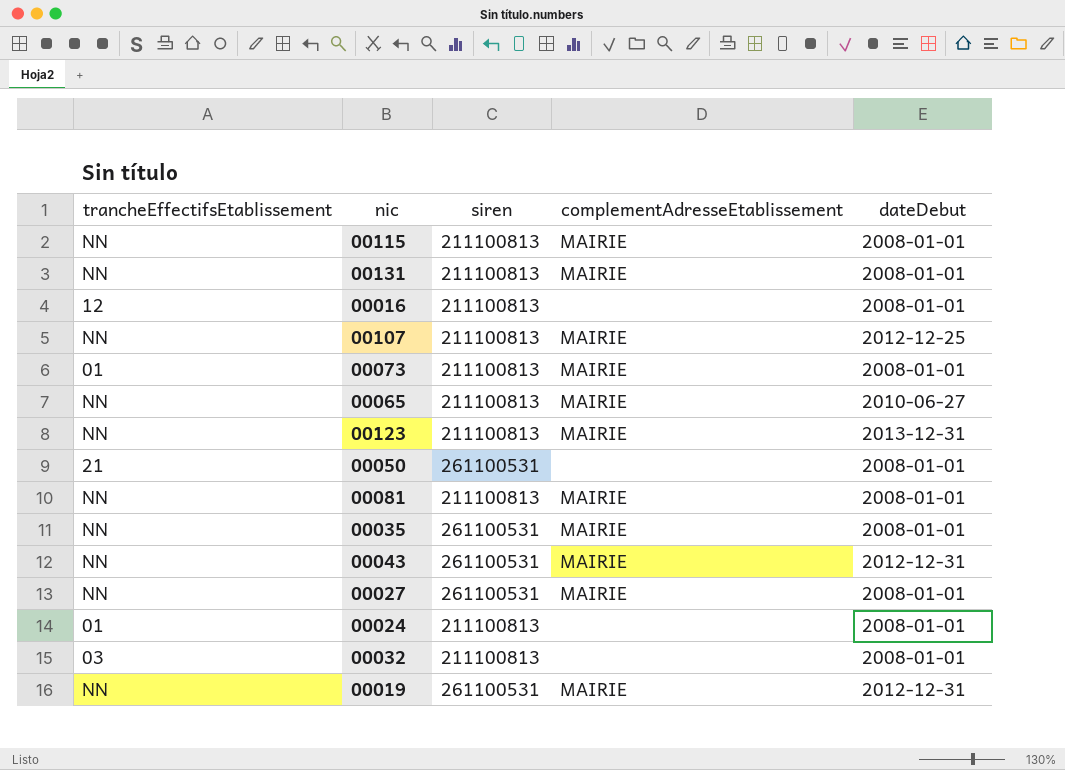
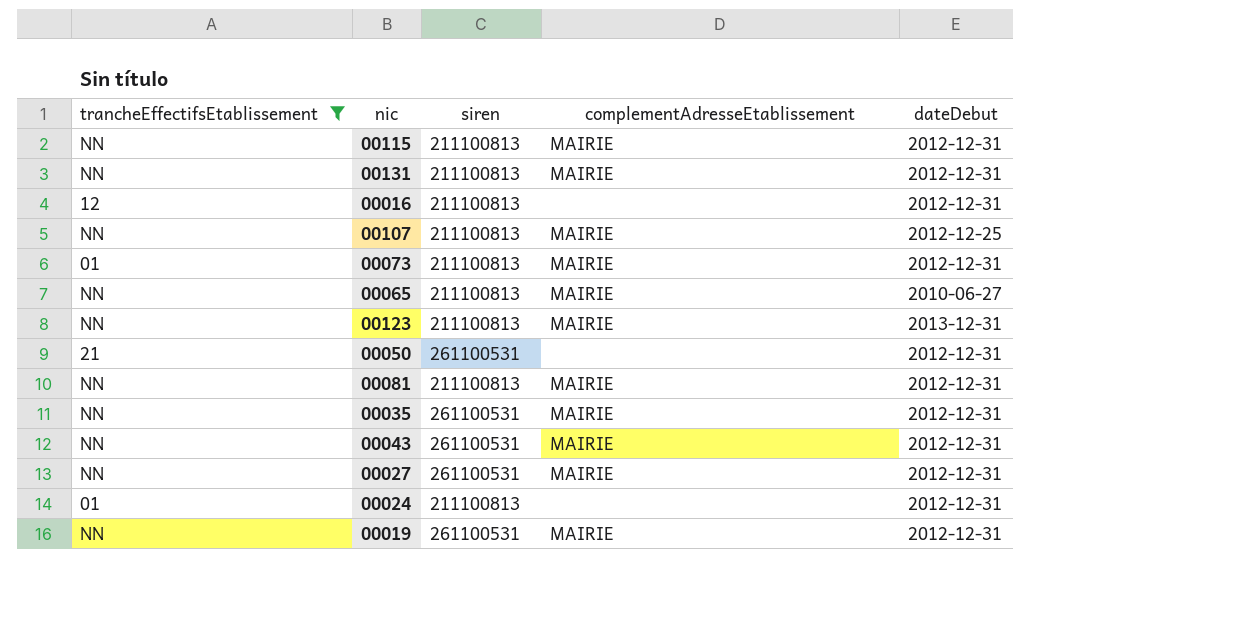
filter: none -> trancheEffectifsEtablissement != 03
00115 | dateDebut: 2008-01-01 -> 2012-12-31
00131 | dateDebut: 2008-01-01 -> 2012-12-31
00016 | dateDebut: 2008-01-01 -> 2012-12-31
00073 | dateDebut: 2008-01-01 -> 2012-12-31
00050 | dateDebut: 2008-01-01 -> 2012-12-31
00081 | dateDebut: 2008-01-01 -> 2012-12-31
00035 | dateDebut: 2008-01-01 -> 2012-12-31
00027 | dateDebut: 2008-01-01 -> 2012-12-31
00024 | dateDebut: 2008-01-01 -> 2012-12-31

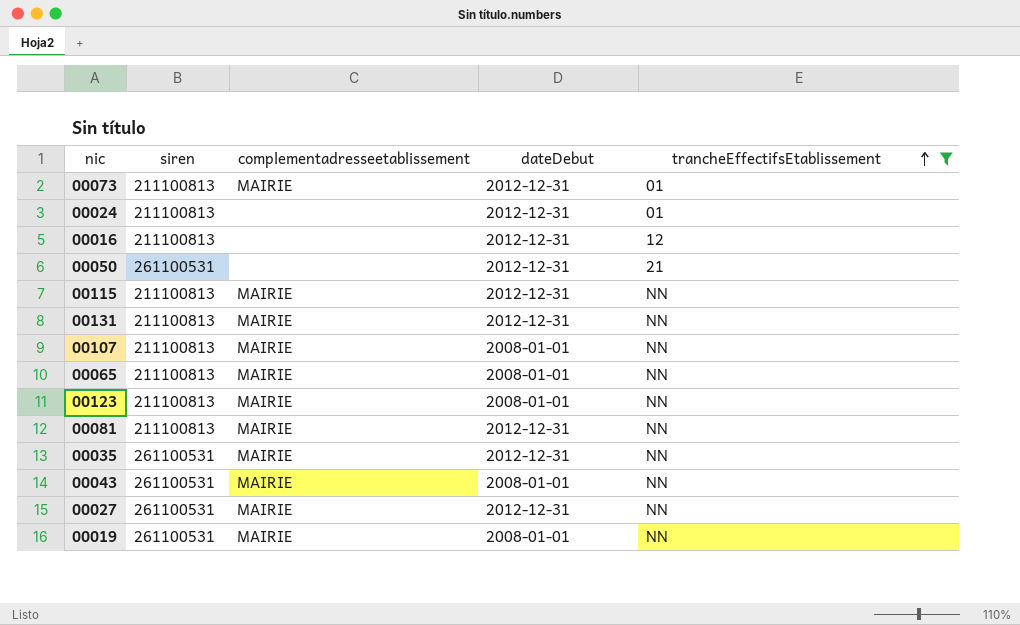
row order: none -> trancheEffectifsEtablissement ascending
column name: complementAdresseEtablissement -> complementadresseetablissement
column trancheEffectifsEtablissement | position: 1 -> 5
00107 | dateDebut: 2012-12-25 -> 2008-01-01
00065 | dateDebut: 2010-06-27 -> 2008-01-01
00123 | dateDebut: 2013-12-31 -> 2008-01-01
00043 | dateDebut: 2012-12-31 -> 2008-01-01
00019 | dateDebut: 2012-12-31 -> 2008-01-01

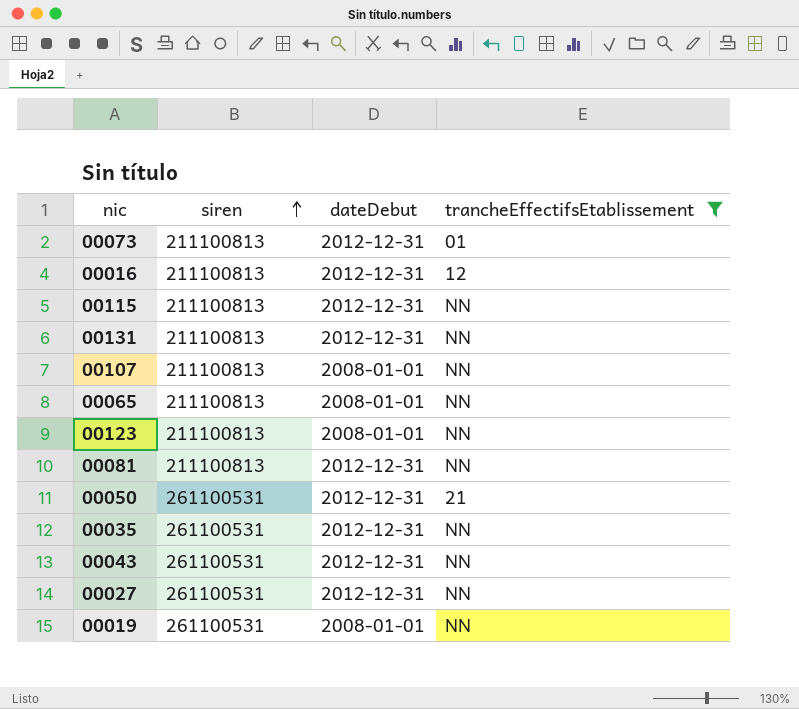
row order: trancheEffectifsEtablissement ascending -> siren ascending
column complementadresseetablissement | position: 3 -> none
row 00024: 211100813 | none | 2012-12-31 | 01 -> none
00043 | dateDebut: 2008-01-01 -> 2012-12-31

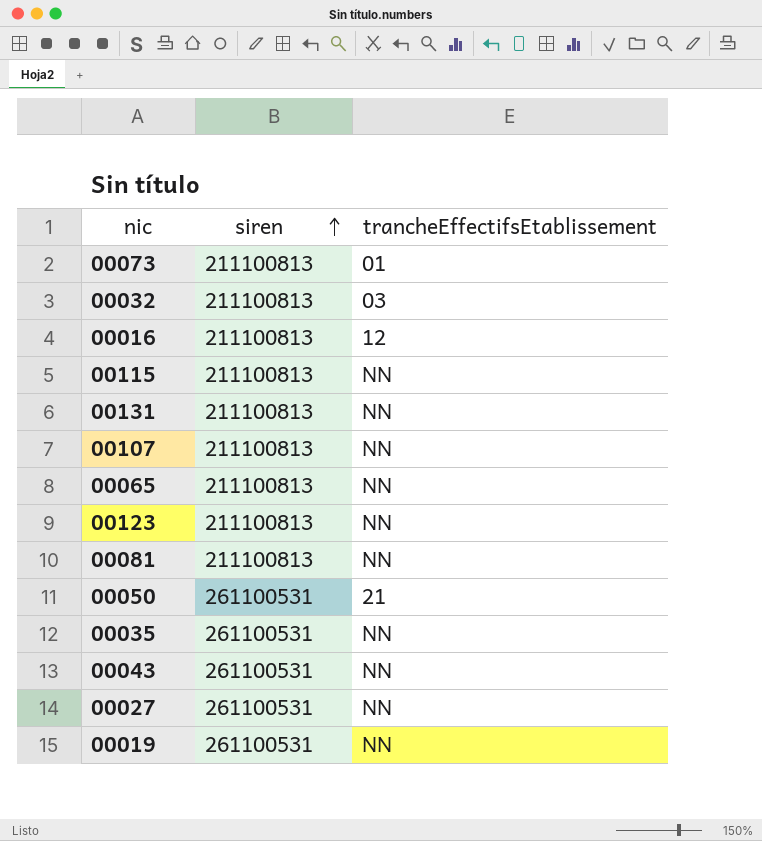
filter: trancheEffectifsEtablissement != 03 -> none
column dateDebut | position: 3 -> none

